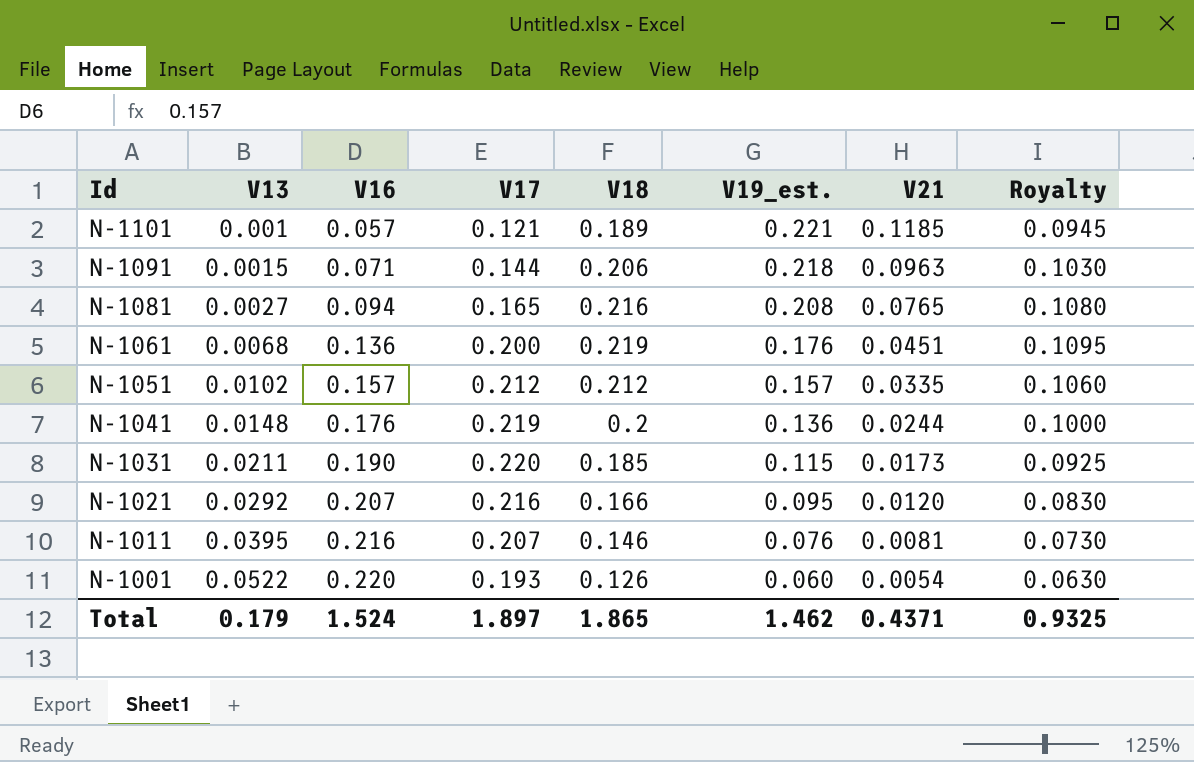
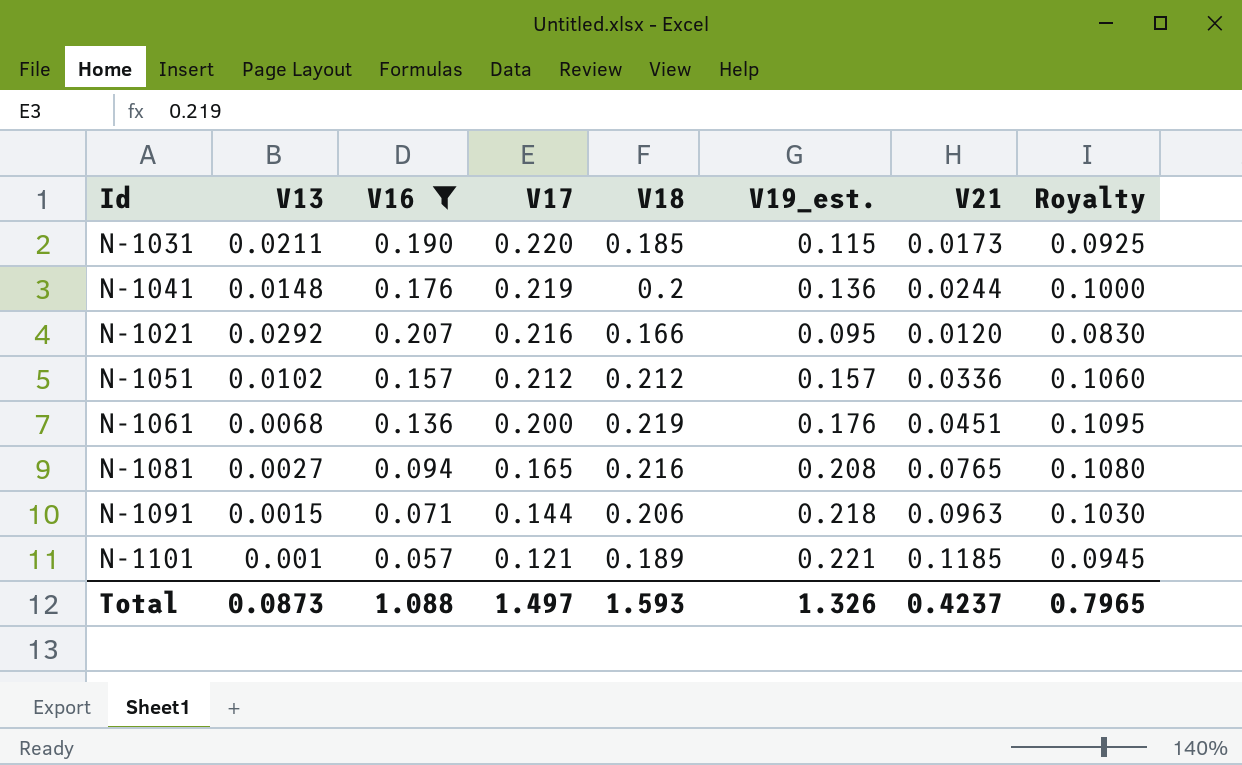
filter: none -> V16 <= 0.207
row order: Id descending -> V17 descending
N-1051 | V21: 0.0335 -> 0.0336
Total | V13: 0.179 -> 0.0873
Total | V16: 1.524 -> 1.088
Total | V17: 1.897 -> 1.497
Total | V18: 1.865 -> 1.593
Total | V19_est.: 1.462 -> 1.326
Total | V21: 0.4371 -> 0.4237
Total | Royalty: 0.9325 -> 0.7965

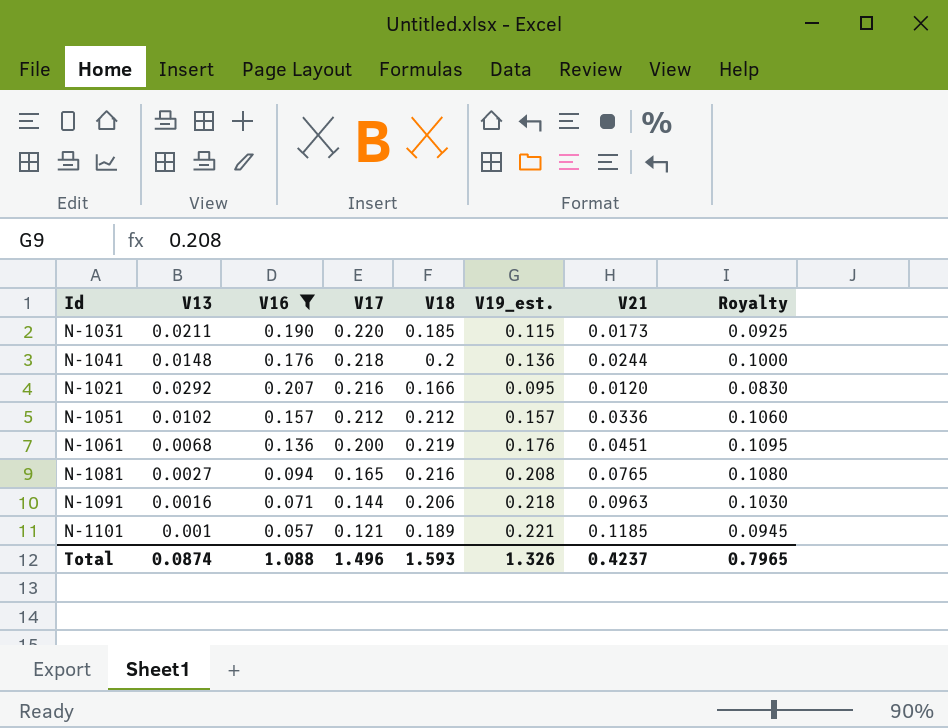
N-1041 | V17: 0.219 -> 0.218
N-1091 | V13: 0.0015 -> 0.0016
Total | V13: 0.0873 -> 0.0874
Total | V17: 1.497 -> 1.496

